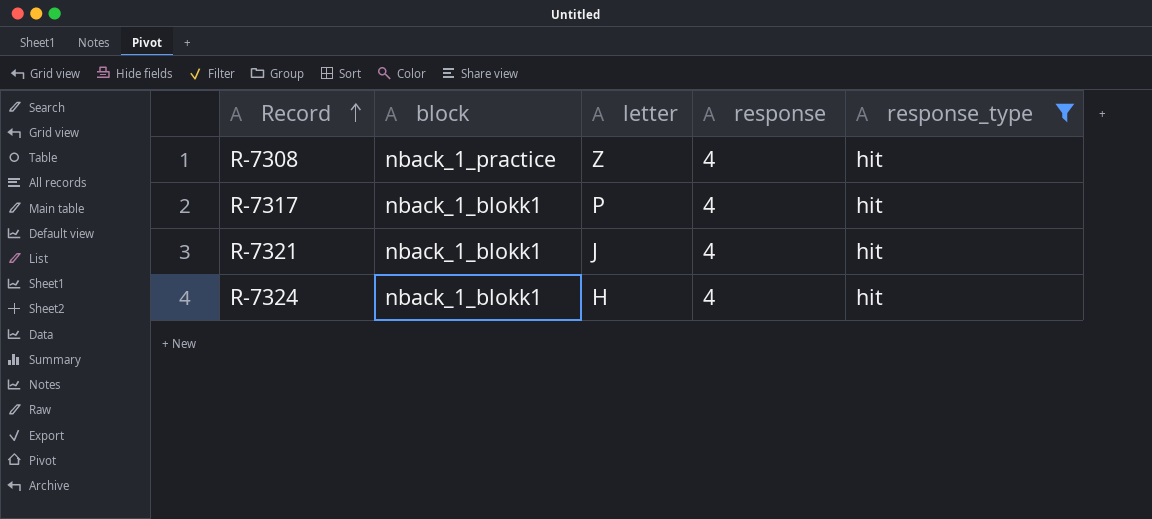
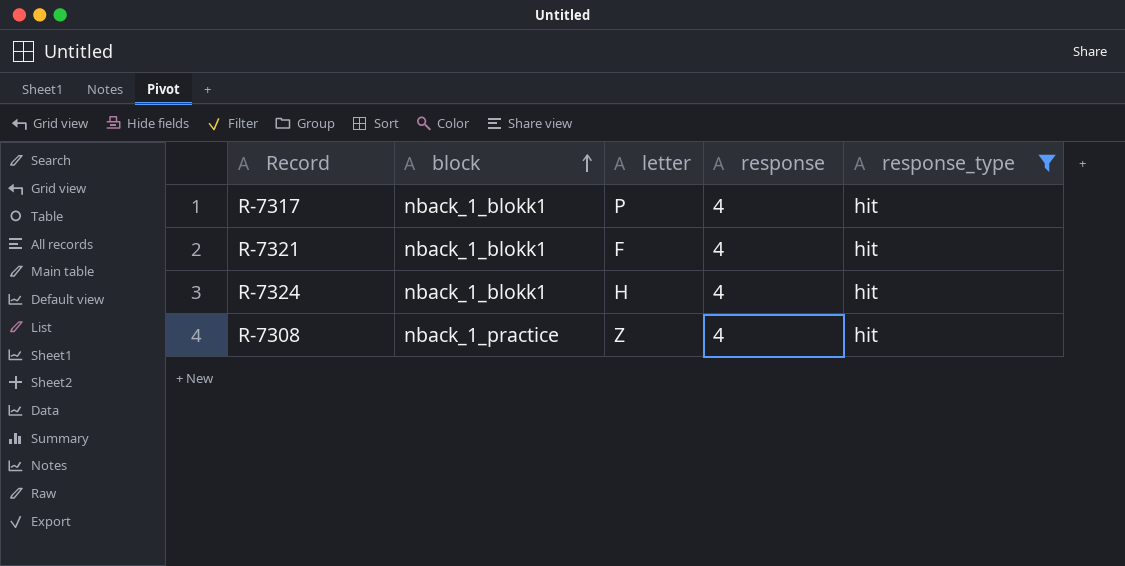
row order: Record ascending -> block ascending
R-7321 | letter: J -> F

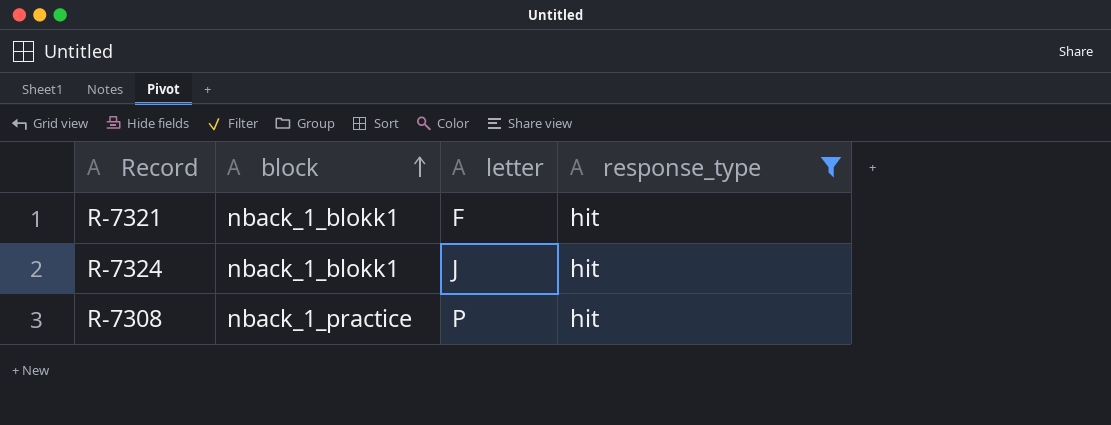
column response | position: 4 -> none
row R-7317: nback_1_blokk1 | P | 4 | hit -> none
R-7324 | letter: H -> J
R-7308 | letter: Z -> P

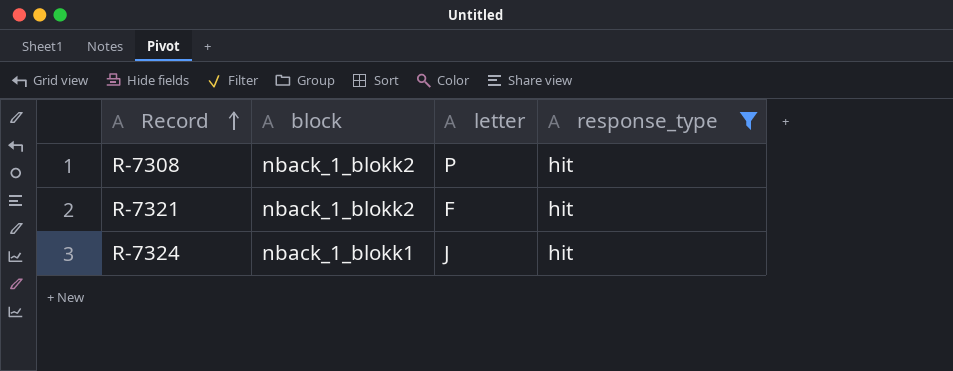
row order: block ascending -> Record ascending
R-7308 | block: nback_1_practice -> nback_1_blokk2
R-7321 | block: nback_1_blokk1 -> nback_1_blokk2

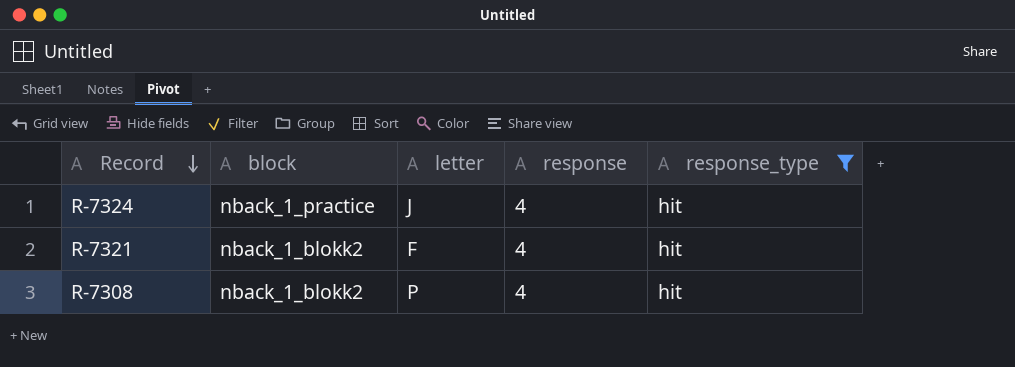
row order: Record ascending -> Record descending
column response | position: none -> 4
R-7324 | block: nback_1_blokk1 -> nback_1_practice

